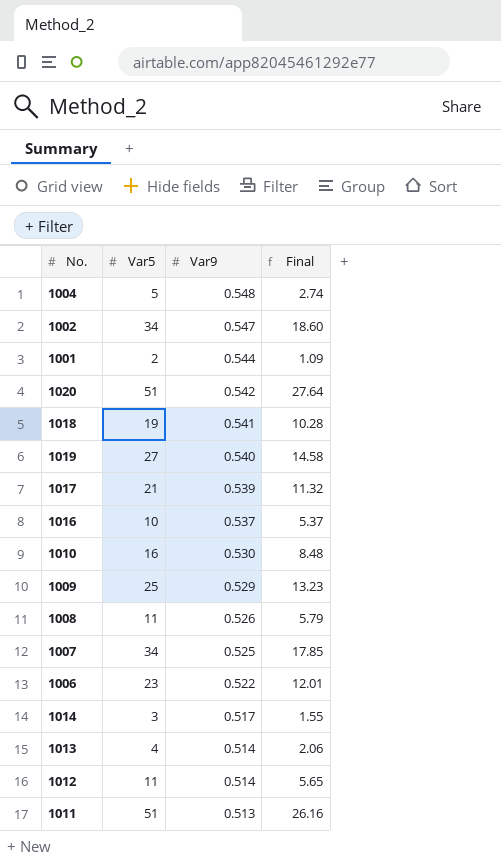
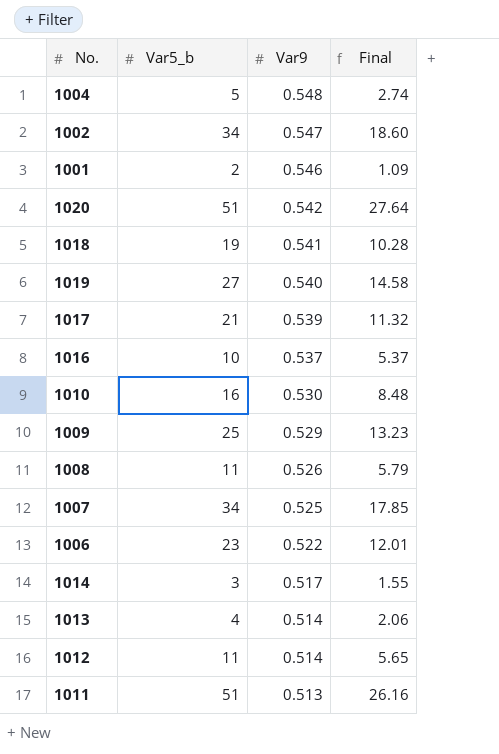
column name: Var5 -> Var5_b
1001 | Var9: 0.544 -> 0.546

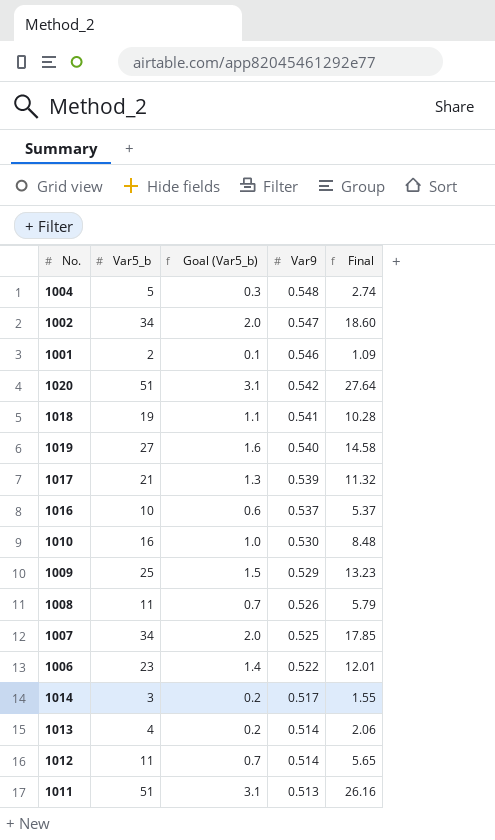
column Goal (Var5_b) | formula: none -> [Var5_b] * 0.06

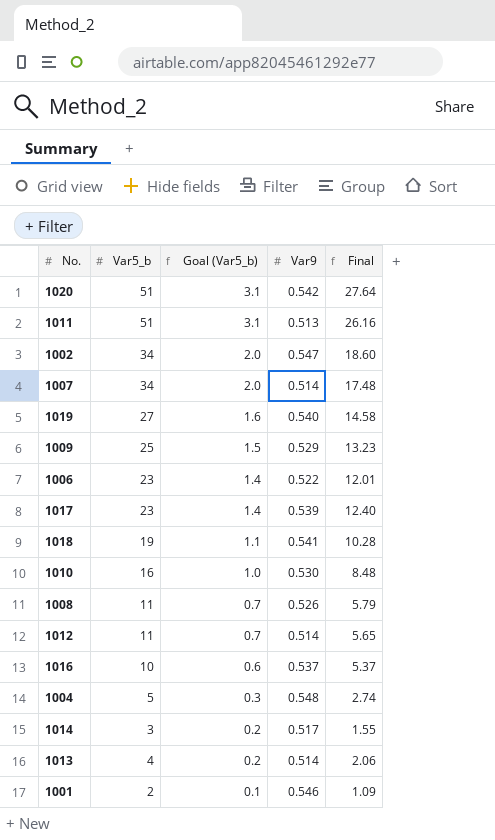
row order: Var9 descending -> Goal (Var5_b) descending
1007 | Var9: 0.525 -> 0.514
1007 | Final: 17.85 -> 17.48
1017 | Var5_b: 21 -> 23
1017 | Goal (Var5_b): 1.3 -> 1.4
1017 | Final: 11.32 -> 12.40

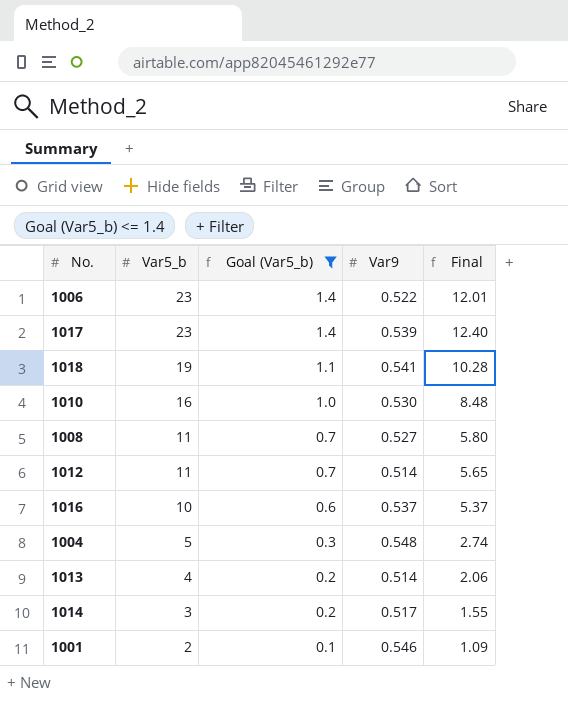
filter: none -> Goal (Var5_b) <= 1.4
row order: Goal (Var5_b) descending -> Var5_b descending
1008 | Var9: 0.526 -> 0.527
1008 | Final: 5.79 -> 5.80

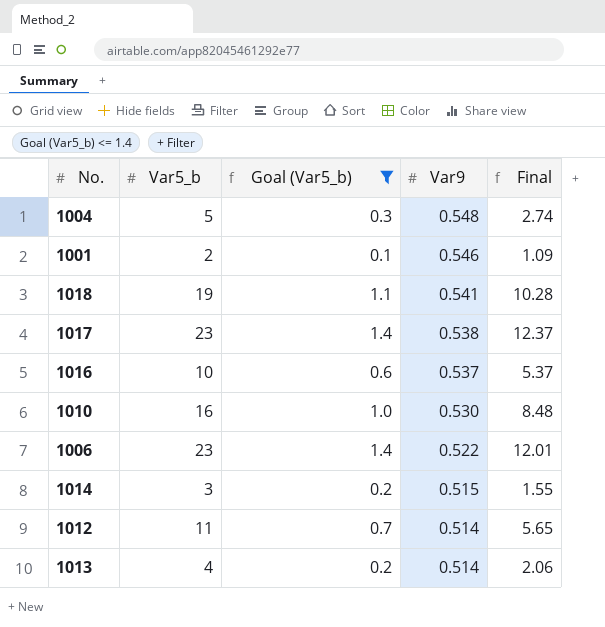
row order: Var5_b descending -> Var9 descending
row 1008: 11 | 0.7 | 0.527 | 5.80 -> none
1017 | Var9: 0.539 -> 0.538
1017 | Final: 12.40 -> 12.37
1014 | Var9: 0.517 -> 0.515

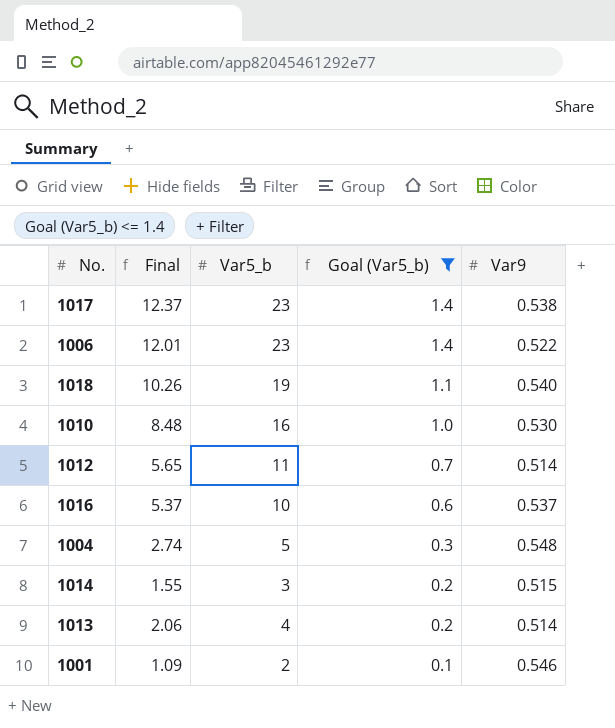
row order: Var9 descending -> Goal (Var5_b) descending
column Final | position: 5 -> 2
1018 | Final: 10.28 -> 10.26
1018 | Var9: 0.541 -> 0.540

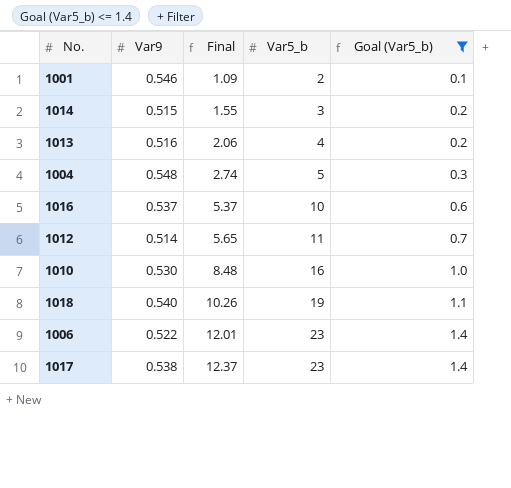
row order: Goal (Var5_b) descending -> Final ascending
column Var9 | position: 5 -> 2
1013 | Var9: 0.514 -> 0.516

